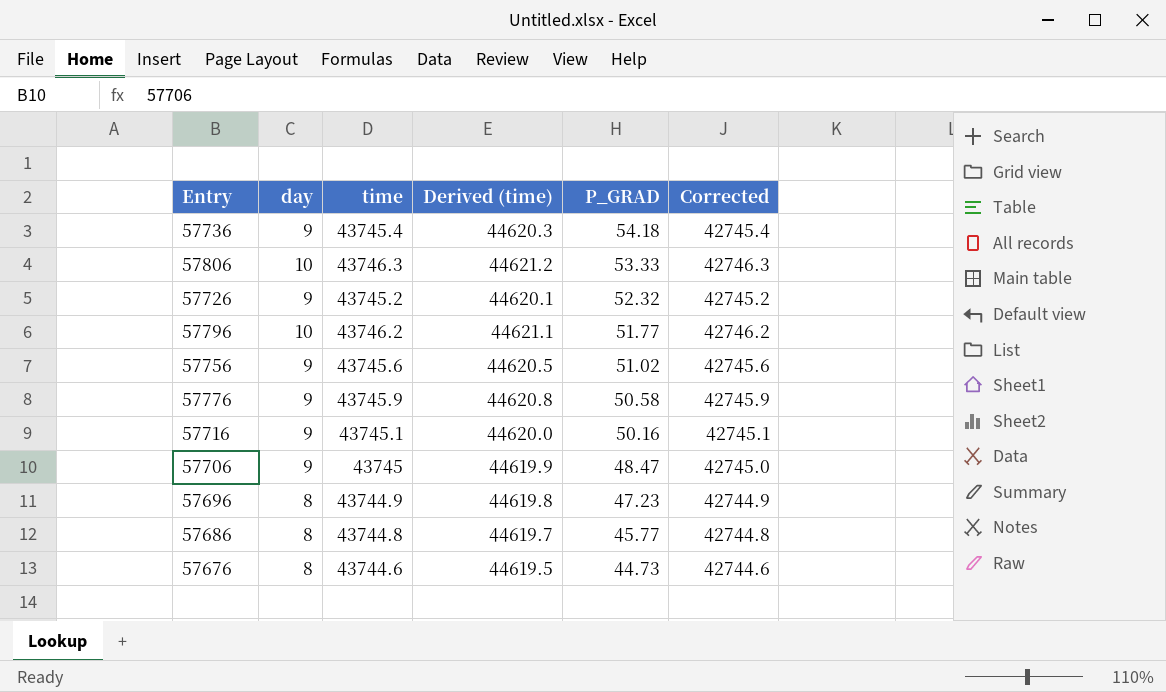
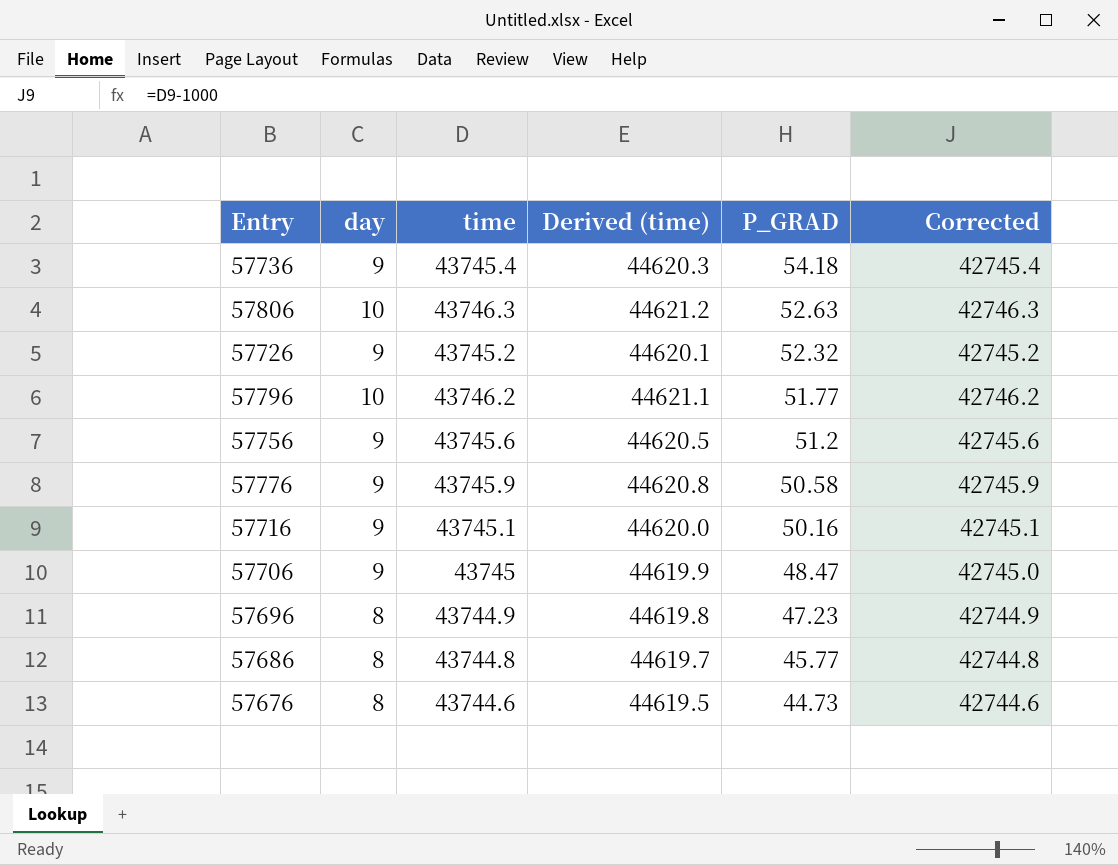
57806 | P_GRAD: 53.33 -> 52.63
57756 | P_GRAD: 51.02 -> 51.2

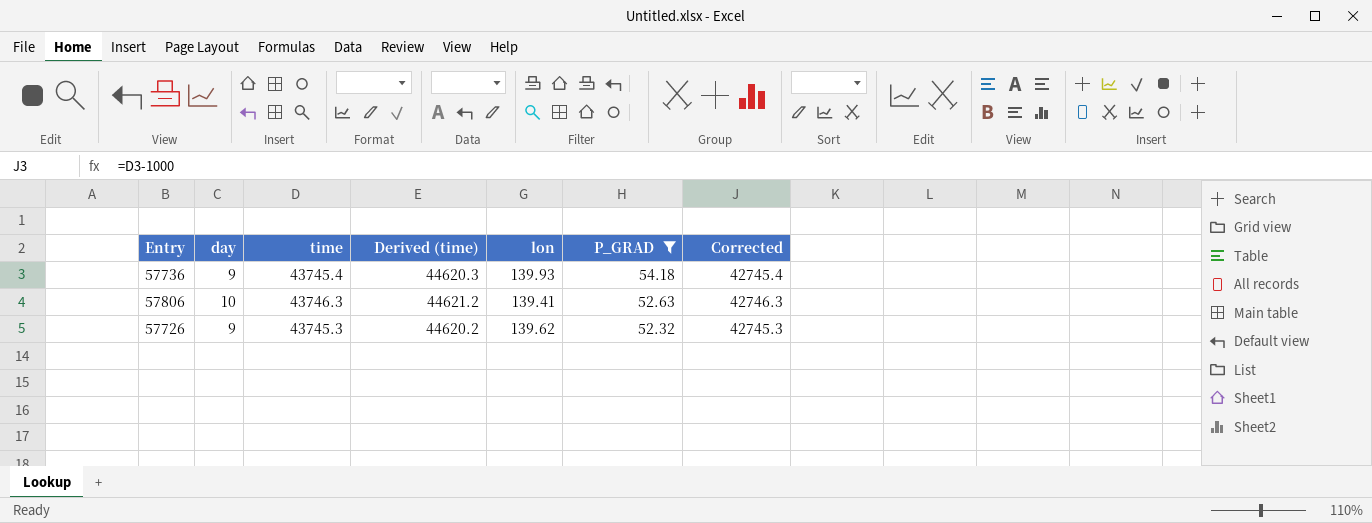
filter: none -> P_GRAD >= 52.32
column lon | position: none -> 5
57726 | time: 43745.2 -> 43745.3
57726 | Derived (time): 44620.1 -> 44620.2
57726 | Corrected: 42745.2 -> 42745.3

